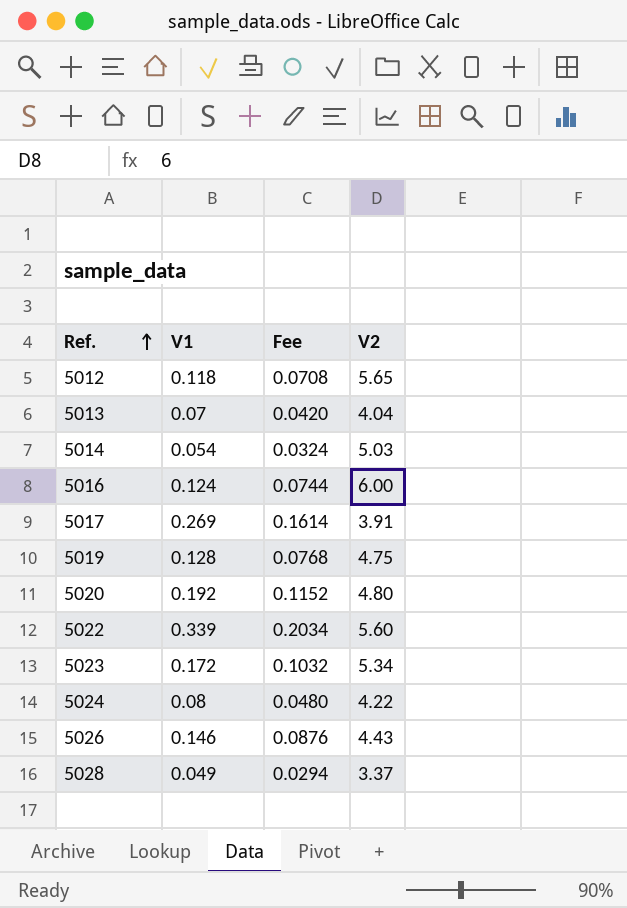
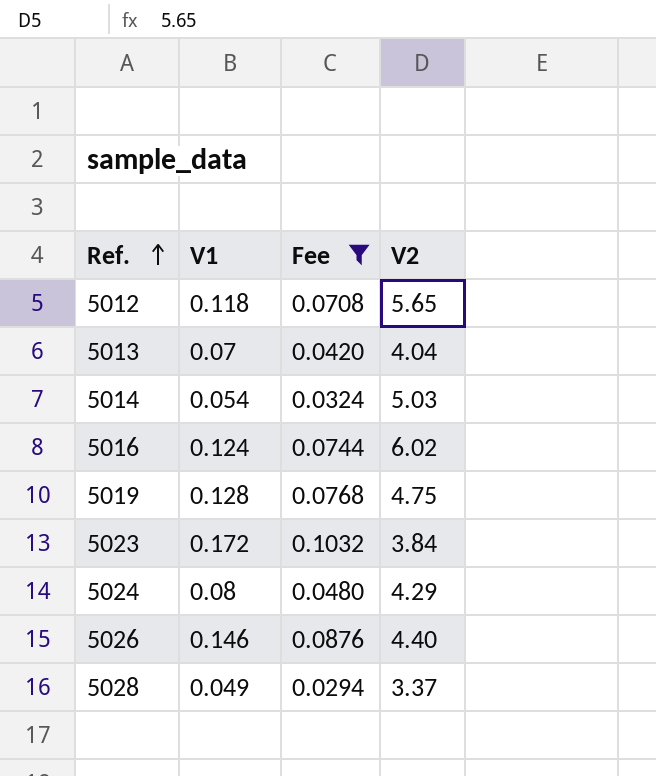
filter: none -> Fee <= 0.1032
5016 | V2: 6.00 -> 6.02
5023 | V2: 5.34 -> 3.84
5024 | V2: 4.22 -> 4.29
5026 | V2: 4.43 -> 4.40

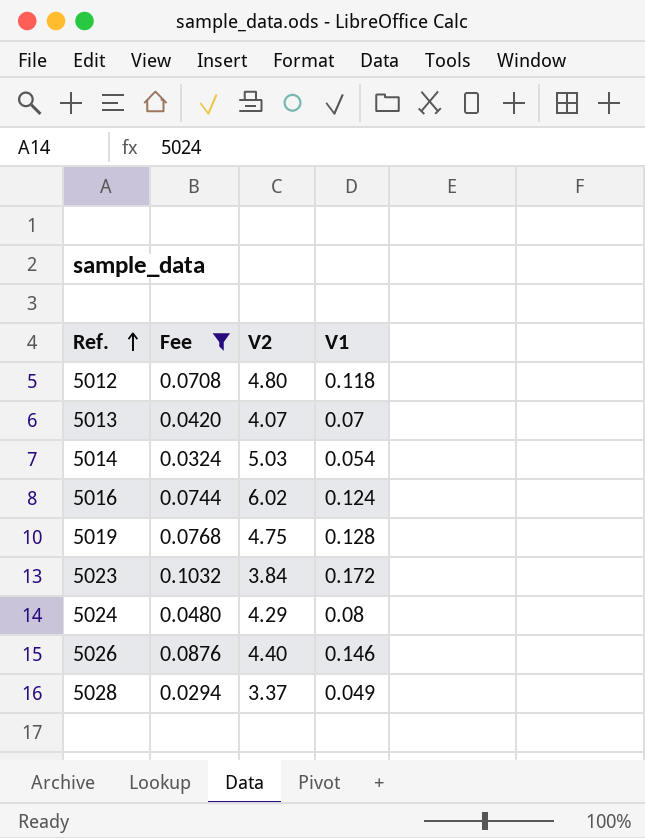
column V1 | position: 2 -> 4
5012 | V2: 5.65 -> 4.80
5013 | V2: 4.04 -> 4.07

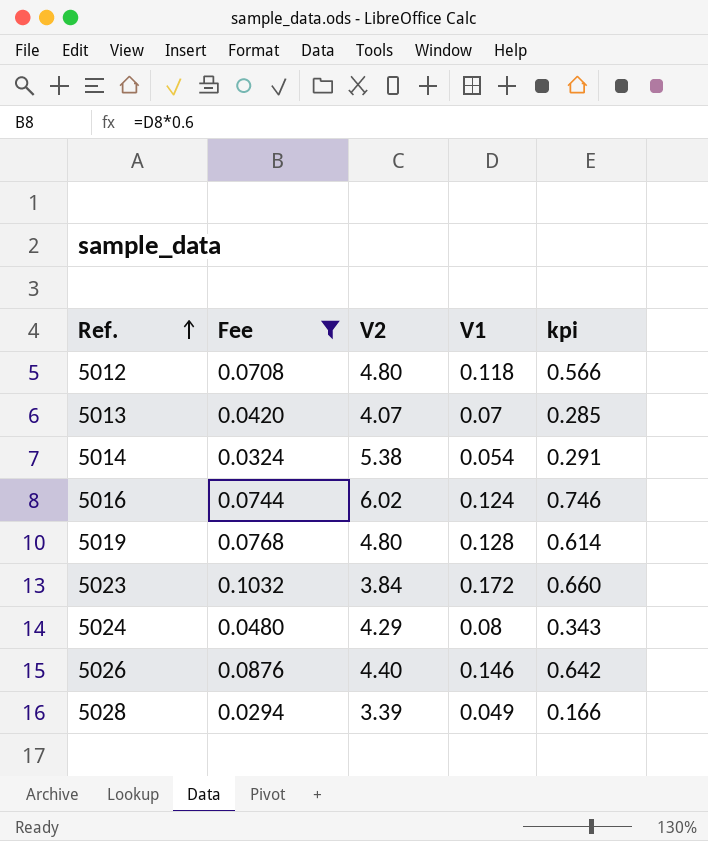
column kpi | formula: none -> [V2] * [V1]
5014 | V2: 5.03 -> 5.38
5019 | V2: 4.75 -> 4.80
5028 | V2: 3.37 -> 3.39

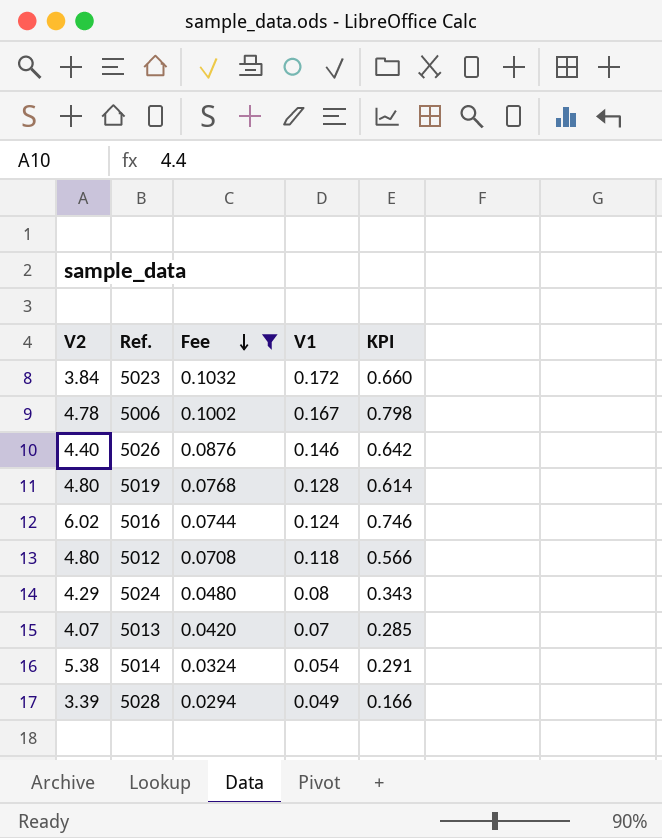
row order: Ref. ascending -> Fee descending
column V2 | position: 3 -> 1
column name: kpi -> KPI
row 5006: none -> 4.78 | 0.1002 | 0.167 | 0.798

